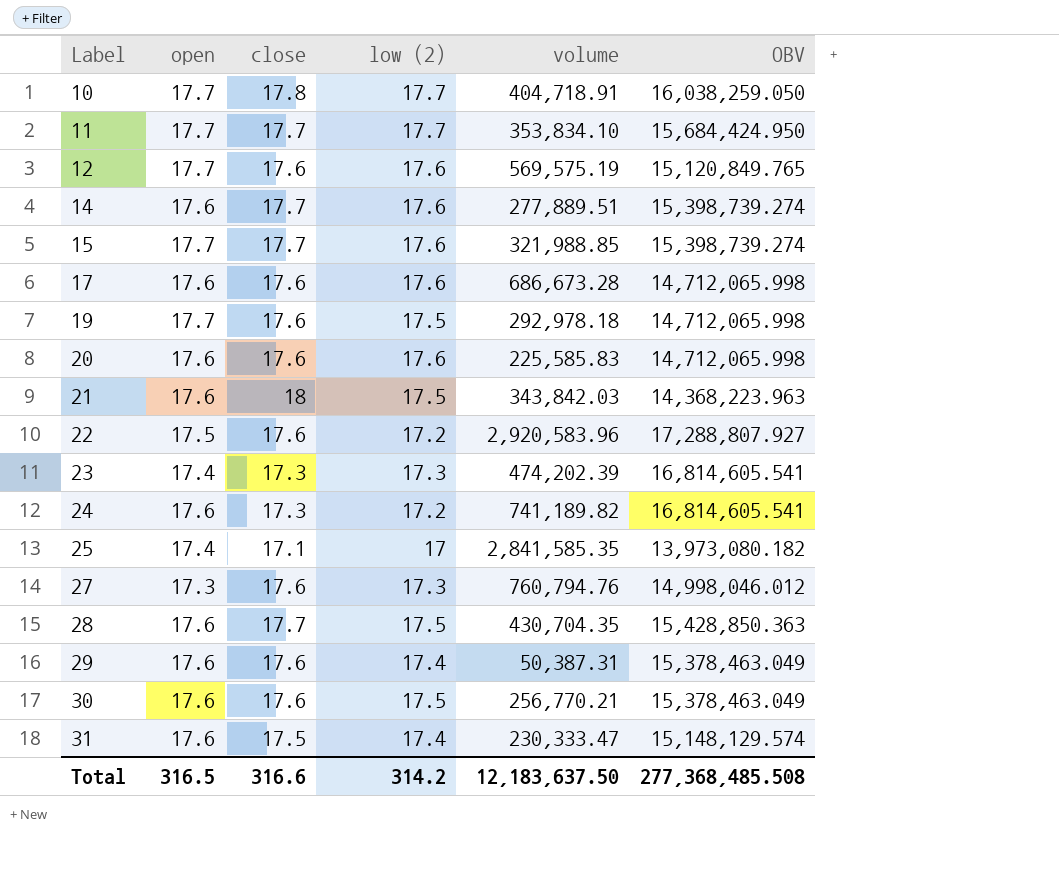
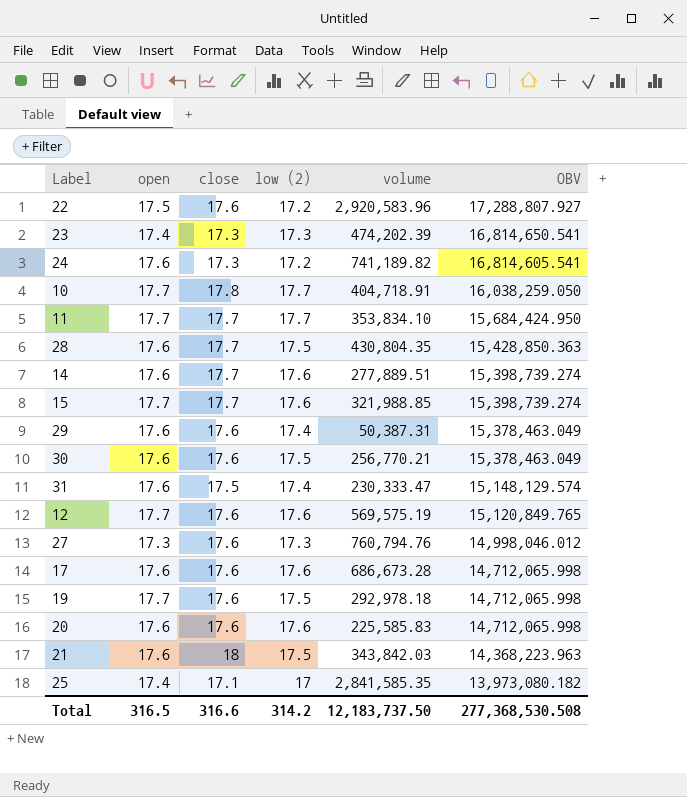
row order: Label ascending -> OBV descending
23 | OBV: 16,814,605.541 -> 16,814,650.541
28 | volume: 430,704.35 -> 430,804.35
Total | volume: 12,183,637.50 -> 12,183,737.50
Total | OBV: 277,368,485.508 -> 277,368,530.508

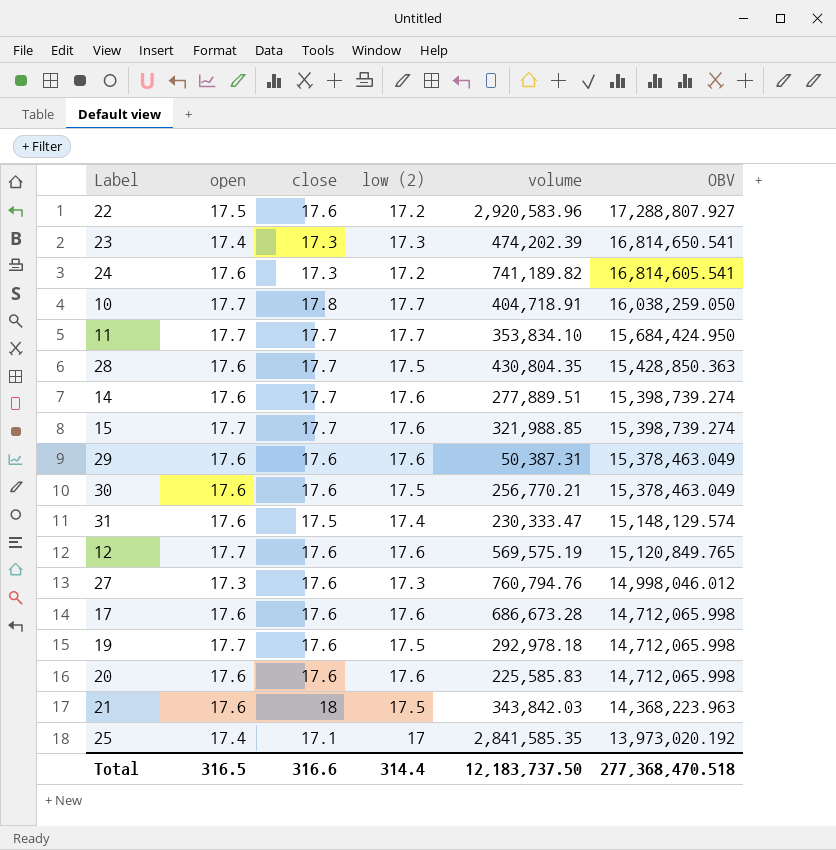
29 | low (2): 17.4 -> 17.6
25 | OBV: 13,973,080.182 -> 13,973,020.192
Total | low (2): 314.2 -> 314.4
Total | OBV: 277,368,530.508 -> 277,368,470.518

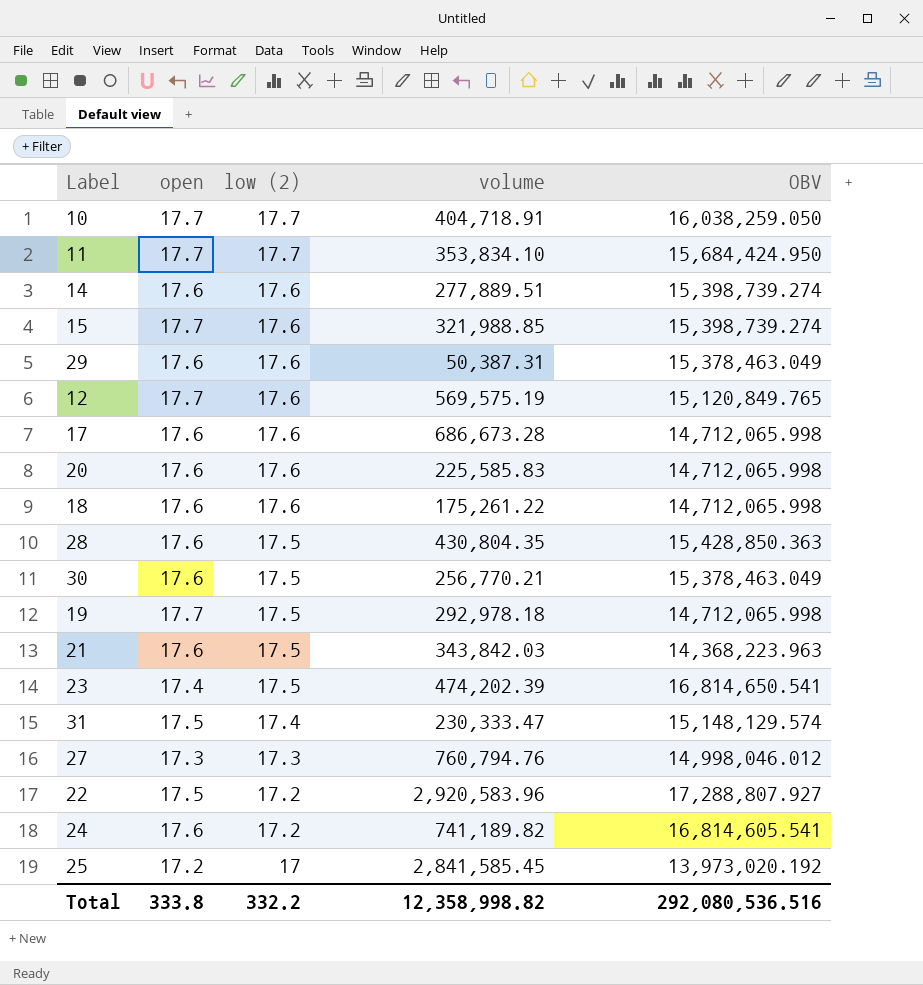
row order: OBV descending -> low (2) descending
column close | position: 3 -> none
row 18: none -> 17.6 | 17.6 | 175,261.22 | 14,712,065.998
23 | low (2): 17.3 -> 17.5
31 | open: 17.6 -> 17.5
25 | open: 17.4 -> 17.2
25 | volume: 2,841,585.35 -> 2,841,585.45
Total | open: 316.5 -> 333.8
Total | low (2): 314.4 -> 332.2
Total | volume: 12,183,737.50 -> 12,358,998.82
Total | OBV: 277,368,470.518 -> 292,080,536.516

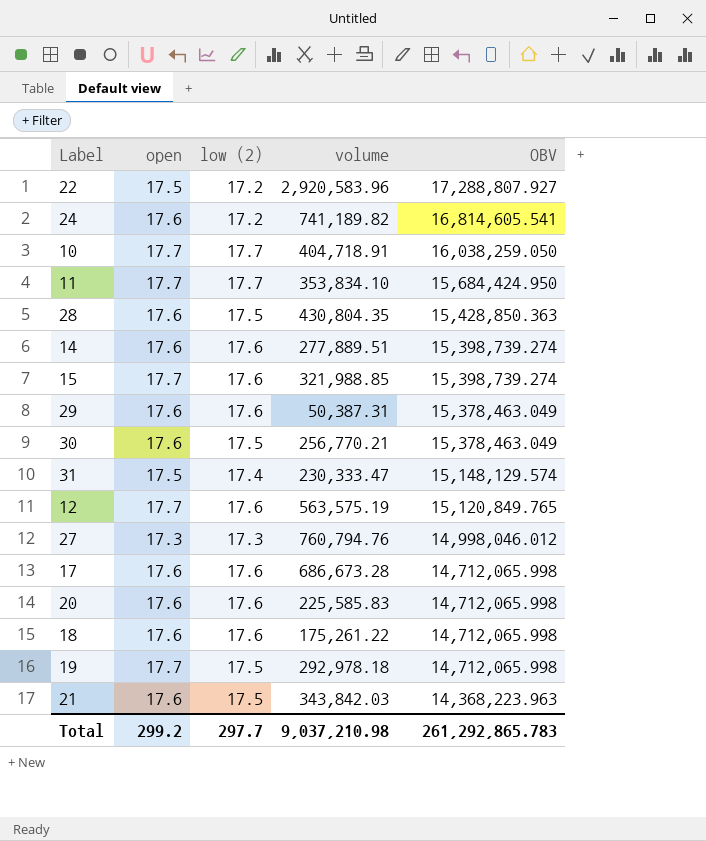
row order: low (2) descending -> OBV descending
row 23: 17.4 | 17.5 | 474,202.39 | 16,814,650.541 -> none
row 25: 17.2 | 17 | 2,841,585.45 | 13,973,020.192 -> none
12 | volume: 569,575.19 -> 563,575.19
Total | open: 333.8 -> 299.2
Total | low (2): 332.2 -> 297.7
Total | volume: 12,358,998.82 -> 9,037,210.98
Total | OBV: 292,080,536.516 -> 261,292,865.783

